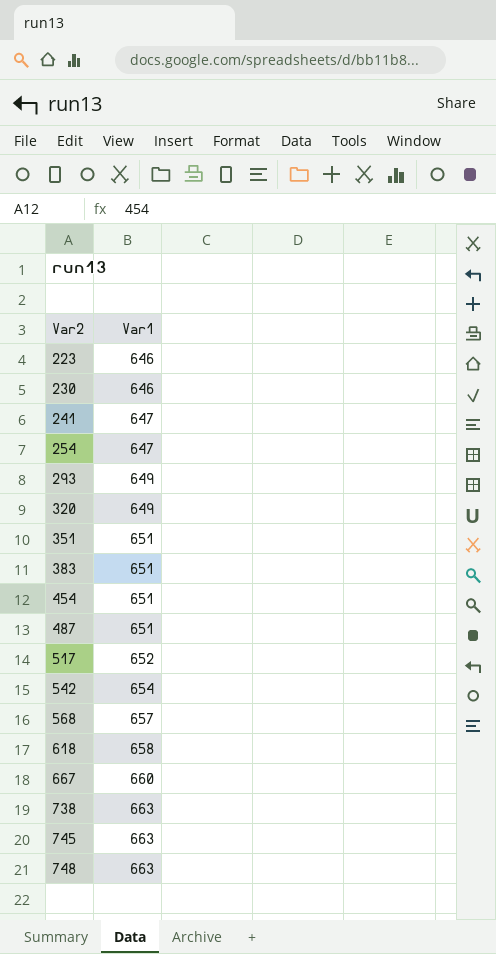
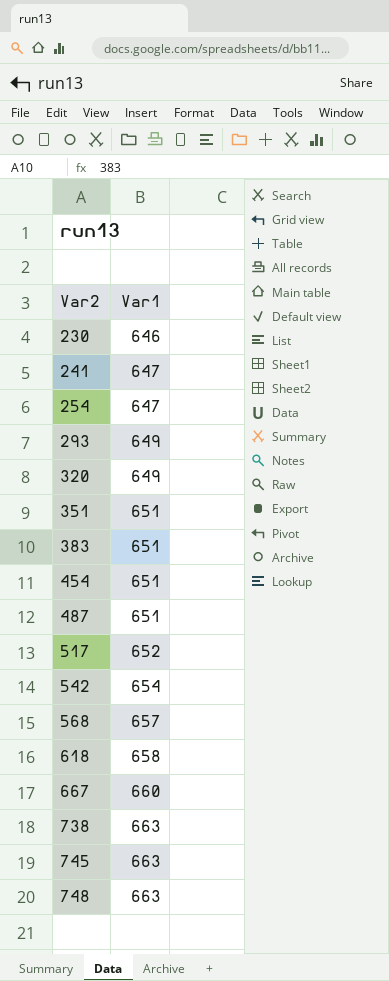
row 223: 646 -> none

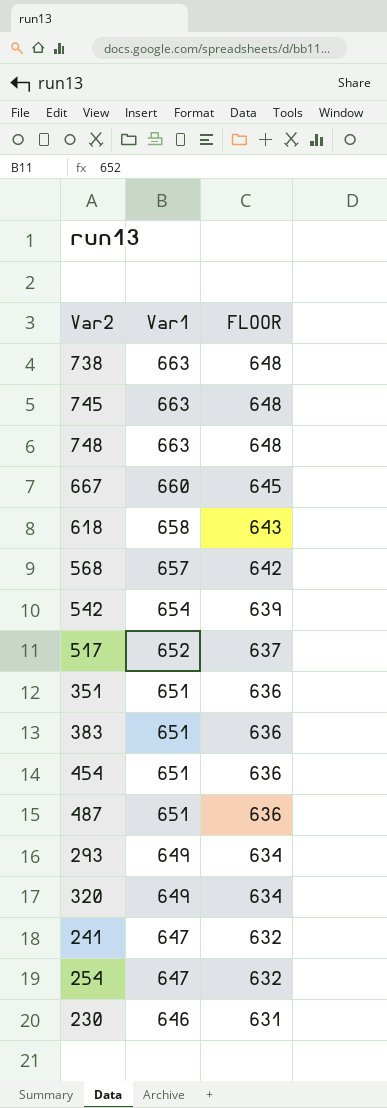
row order: Var2 ascending -> Var1 descending
column FLOOR | formula: none -> [Var1] - 15

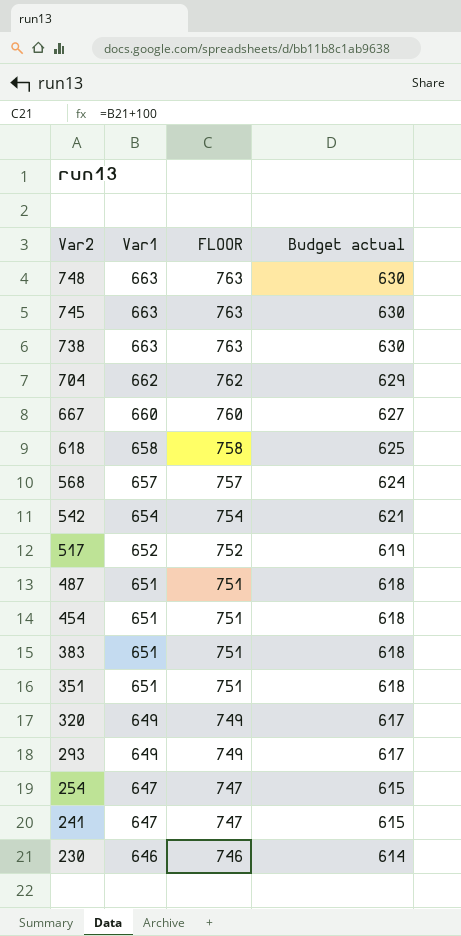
row order: Var1 descending -> Var2 descending
column FLOOR | formula: [Var1] - 15 -> [Var1] + 100
column Budget actual | formula: none -> [Var1] * 0.95
row 704: none -> 662 | 762 | 629

